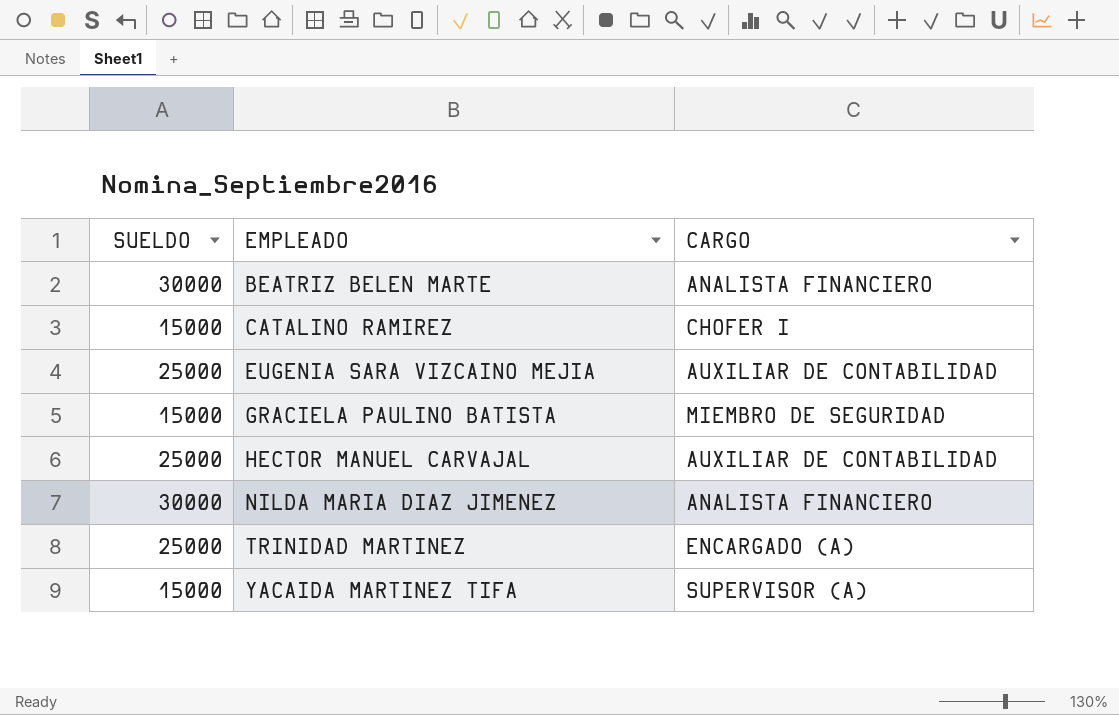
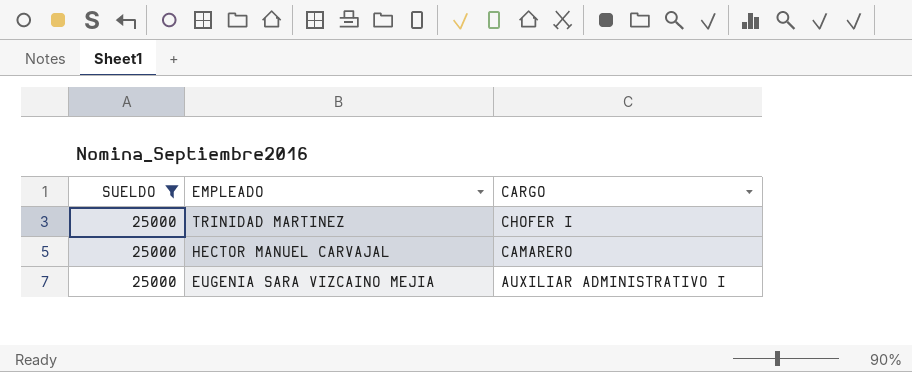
filter: none -> SUELDO = 25000
row order: EMPLEADO ascending -> EMPLEADO descending
TRINIDAD MARTINEZ | CARGO: ENCARGADO (A) -> CHOFER I
HECTOR MANUEL CARVAJAL | CARGO: AUXILIAR DE CONTABILIDAD -> CAMARERO
EUGENIA SARA VIZCAINO MEJIA | CARGO: AUXILIAR DE CONTABILIDAD -> AUXILIAR ADMINISTRATIVO I

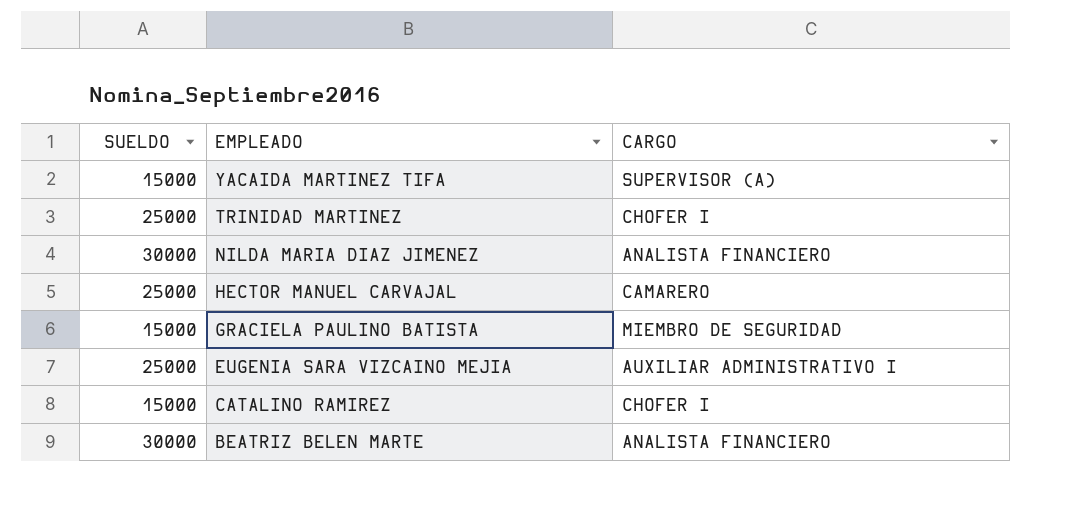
filter: SUELDO = 25000 -> none

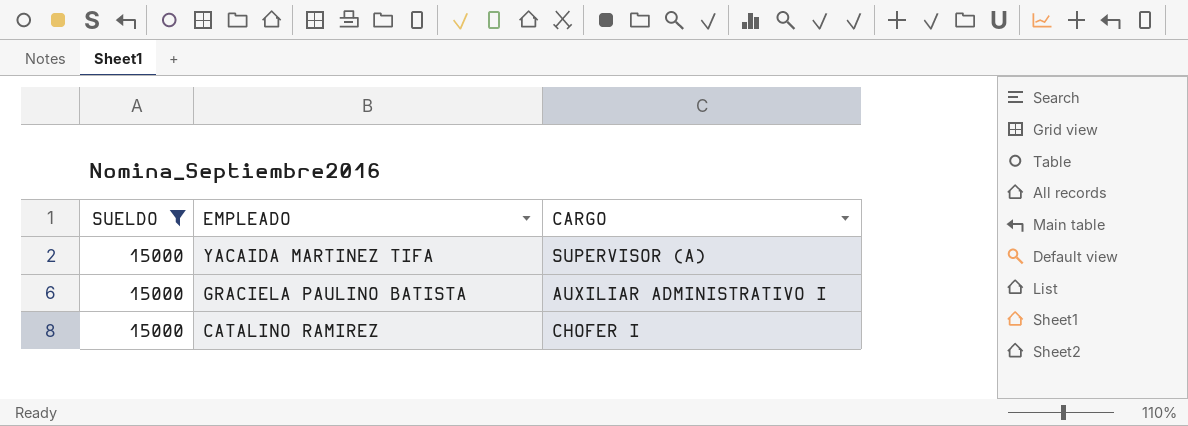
filter: none -> SUELDO = 15000
GRACIELA PAULINO BATISTA | CARGO: MIEMBRO DE SEGURIDAD -> AUXILIAR ADMINISTRATIVO I

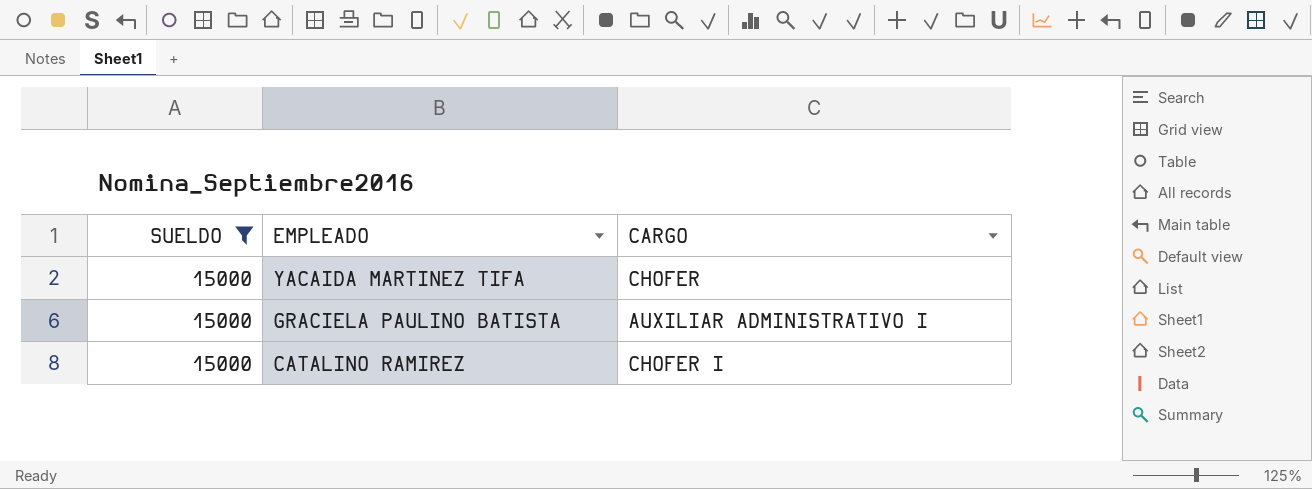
YACAIDA MARTINEZ TIFA | CARGO: SUPERVISOR (A) -> CHOFER

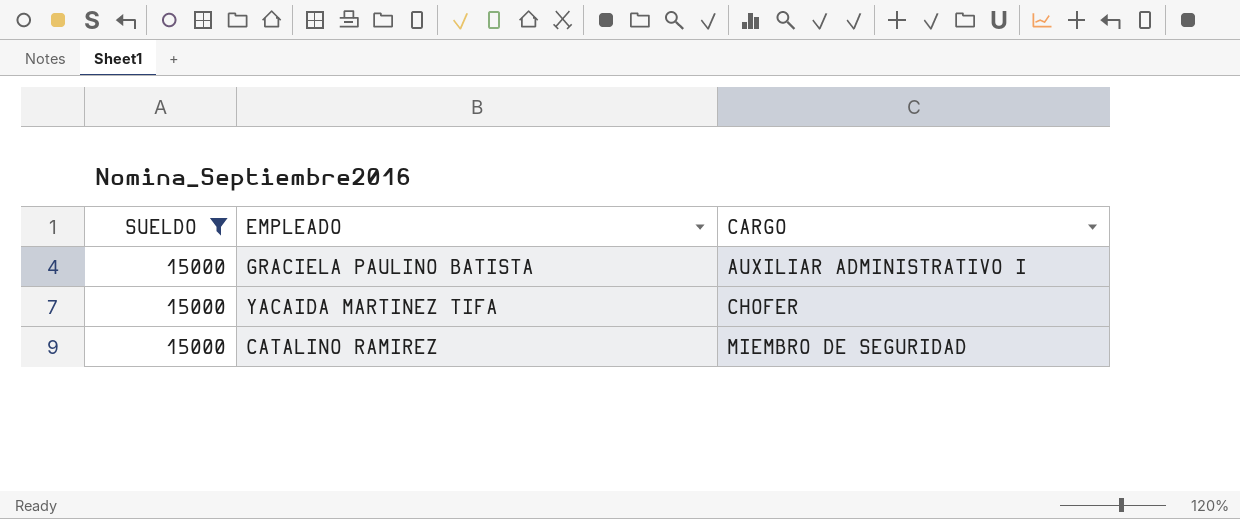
row order: EMPLEADO descending -> CARGO ascending
CATALINO RAMIREZ | CARGO: CHOFER I -> MIEMBRO DE SEGURIDAD

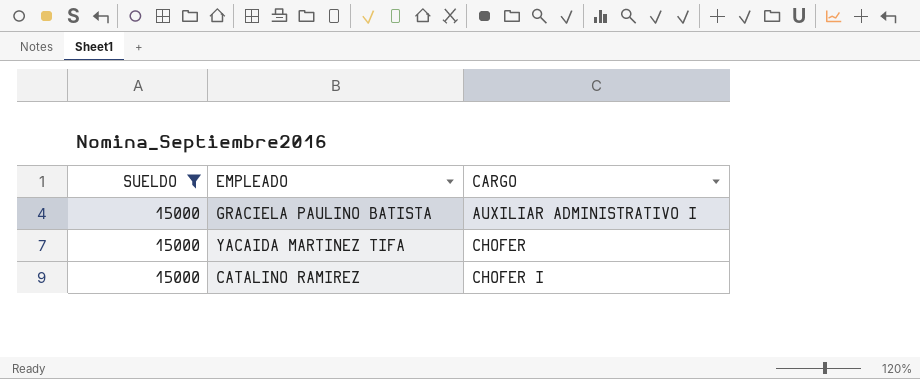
CATALINO RAMIREZ | CARGO: MIEMBRO DE SEGURIDAD -> CHOFER I

